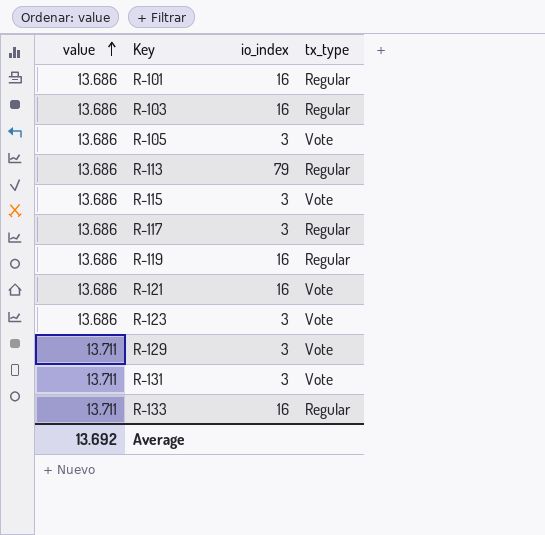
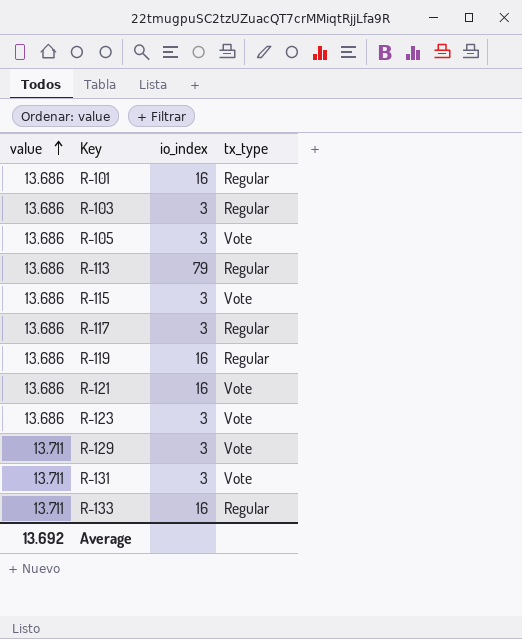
R-103 | io_index: 16 -> 3

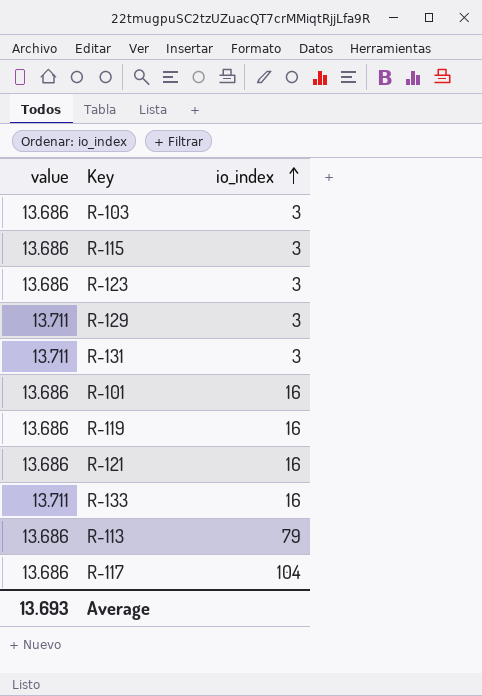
row order: value ascending -> io_index ascending
column tx_type | position: 4 -> none
row R-105: 13.686 | 3 | Vote -> none
R-117 | io_index: 3 -> 104
Average | value: 13.692 -> 13.693

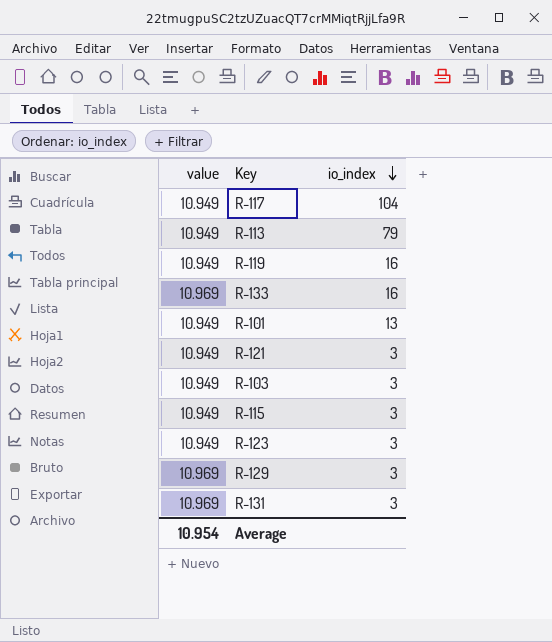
row order: io_index ascending -> io_index descending
R-117 | value: 13.686 -> 10.949
R-113 | value: 13.686 -> 10.949
R-119 | value: 13.686 -> 10.949
R-133 | value: 13.711 -> 10.969
R-101 | value: 13.686 -> 10.949
R-101 | io_index: 16 -> 13
R-121 | value: 13.686 -> 10.949
R-121 | io_index: 16 -> 3
R-103 | value: 13.686 -> 10.949
R-115 | value: 13.686 -> 10.949
R-123 | value: 13.686 -> 10.949
R-129 | value: 13.711 -> 10.969
R-131 | value: 13.711 -> 10.969
Average | value: 13.693 -> 10.954

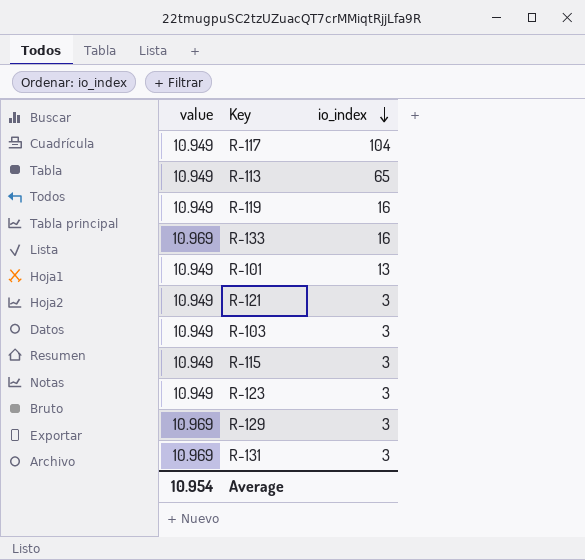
R-113 | io_index: 79 -> 65

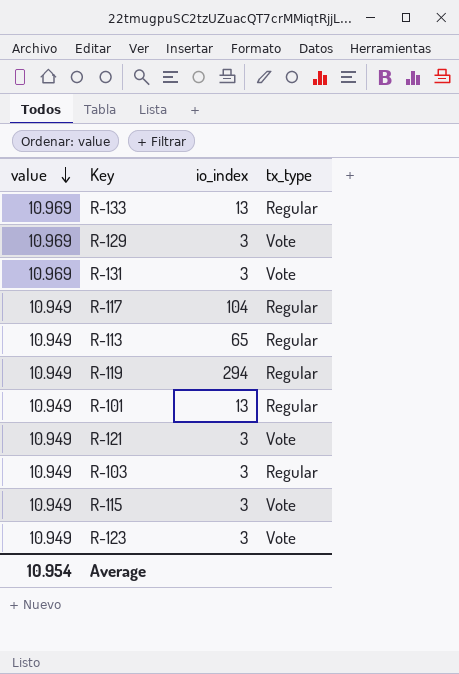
row order: io_index descending -> value descending
column tx_type | position: none -> 4
R-133 | io_index: 16 -> 13
R-119 | io_index: 16 -> 294

